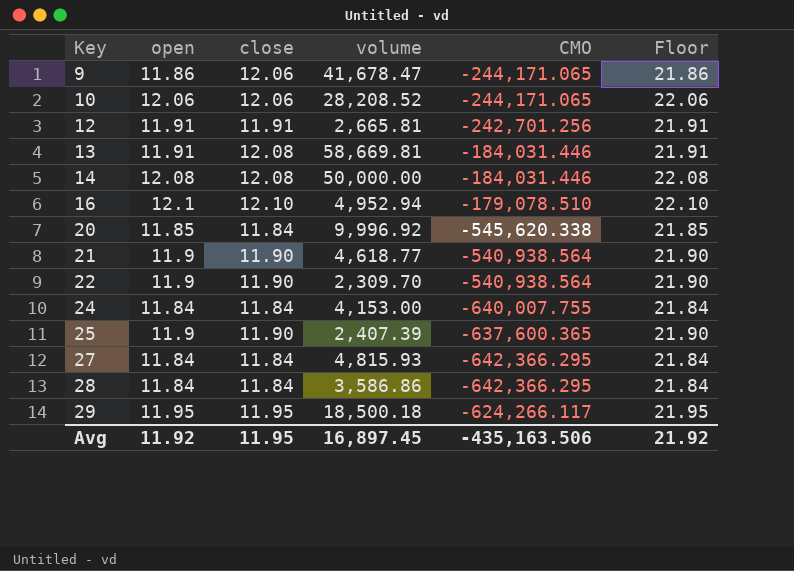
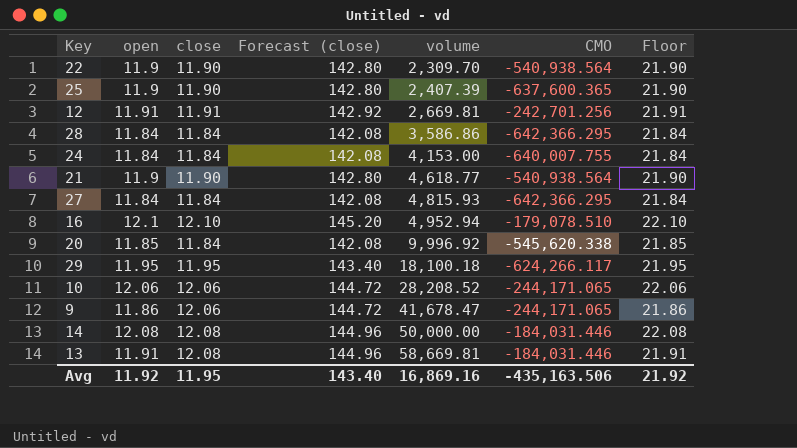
row order: Key ascending -> volume ascending
column Forecast (close) | formula: none -> [close] * 12
12 | volume: 2,665.81 -> 2,669.81
29 | volume: 18,500.18 -> 18,100.18
Avg | volume: 16,897.45 -> 16,869.16

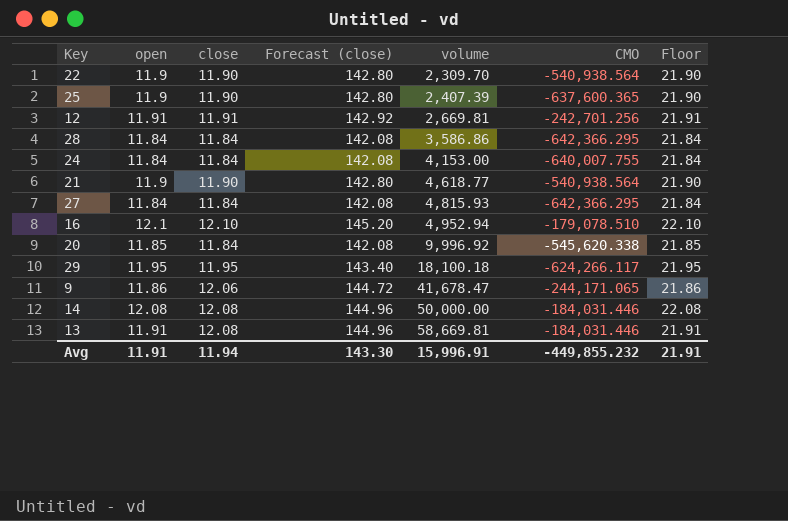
row 10: 12.06 | 12.06 | 144.72 | 28,208.52 | -244,171.065 | 22.06 -> none
Avg | open: 11.92 -> 11.91
Avg | close: 11.95 -> 11.94
Avg | Forecast (close): 143.40 -> 143.30
Avg | volume: 16,869.16 -> 15,996.91
Avg | CMO: -435,163.506 -> -449,855.232
Avg | Floor: 21.92 -> 21.91

